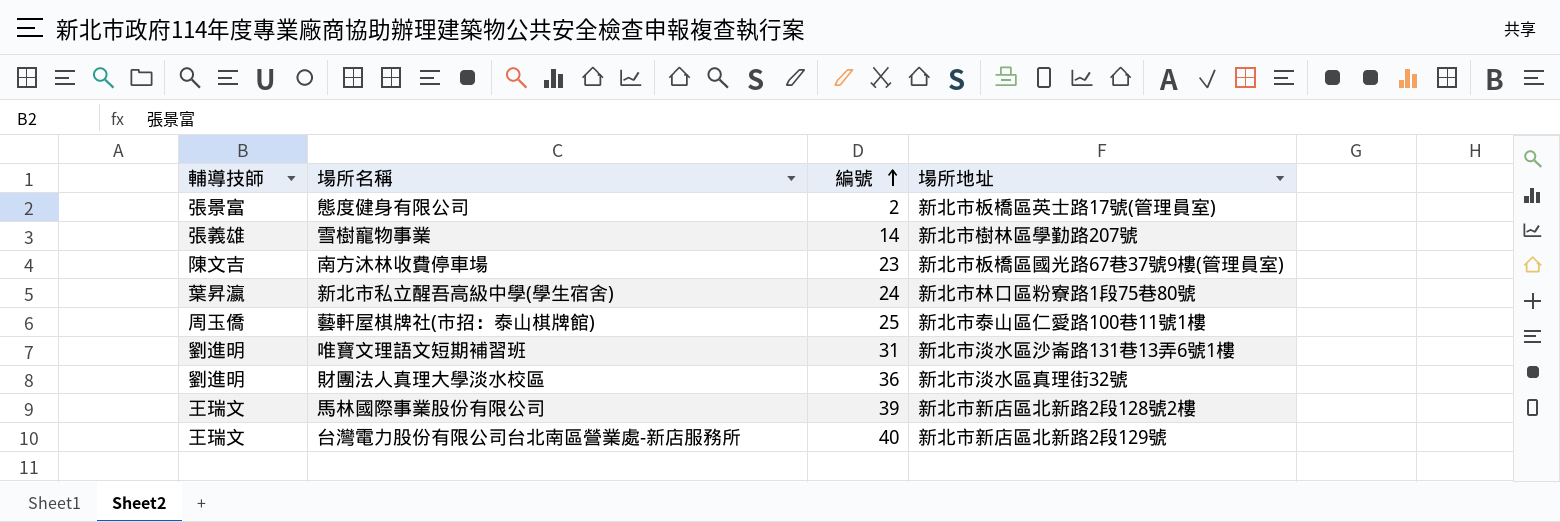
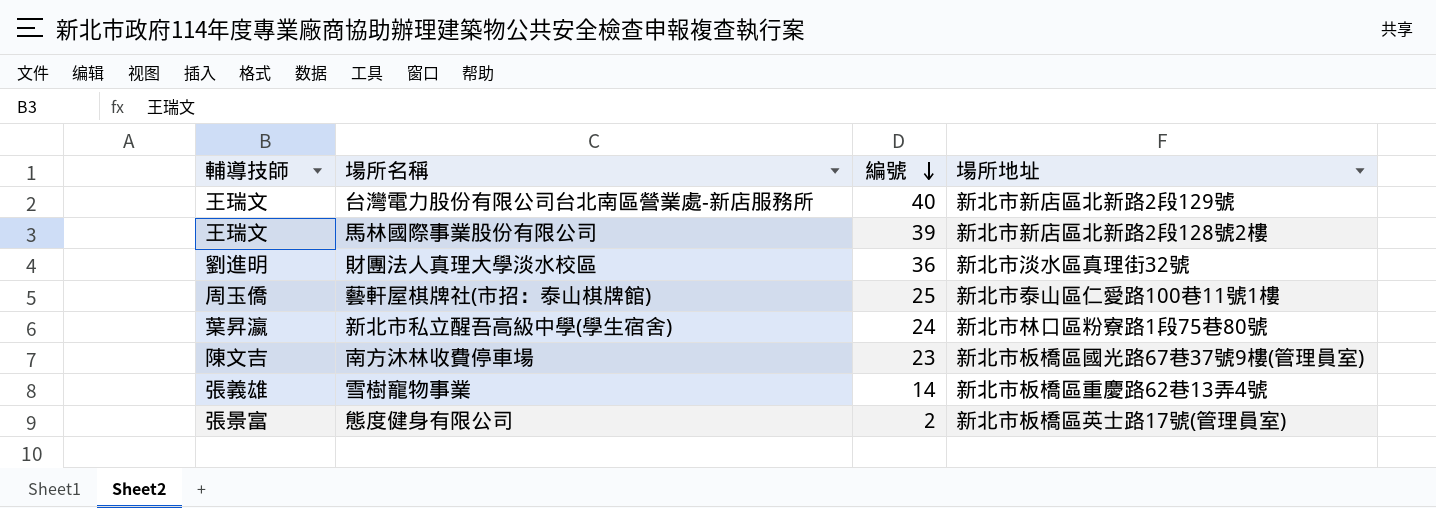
row order: 編號 ascending -> 編號 descending
row 唯寶文理語文短期補習班: 劉進明 | 31 | 新北市淡水區沙崙路131巷13弄6號1樓 -> none
雪樹寵物事業 | 場所地址: 新北市樹林區學勤路207號 -> 新北市板橋區重慶路62巷13弄4號

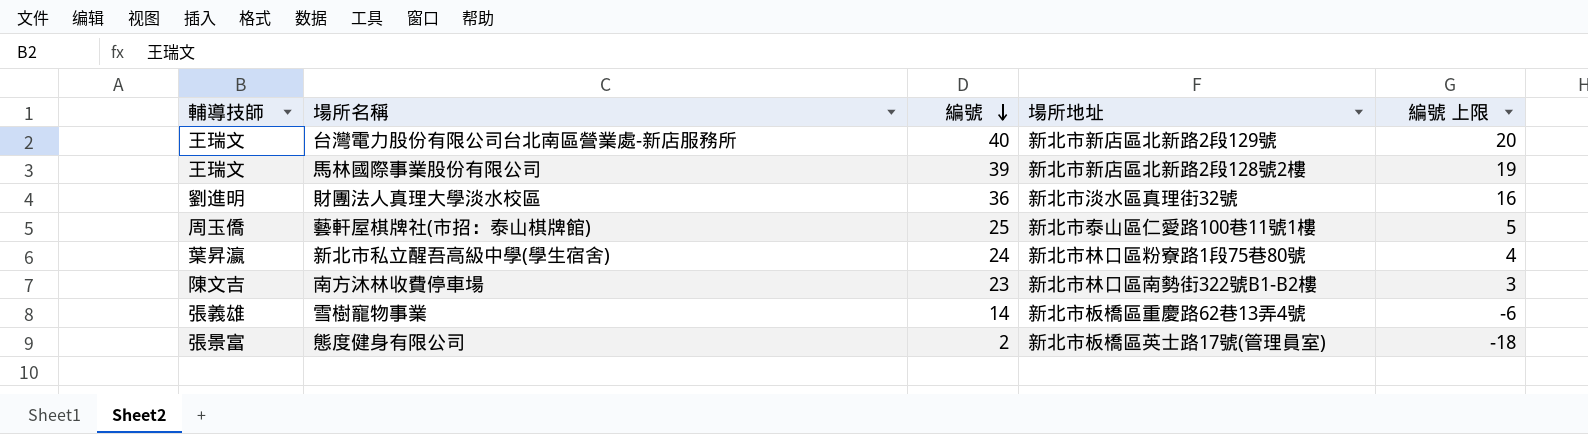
column 編號 上限 | formula: none -> [編號] - 20
南方沐林收費停車場 | 場所地址: 新北市板橋區國光路67巷37號9樓(管理員室) -> 新北市林口區南勢街322號B1-B2樓

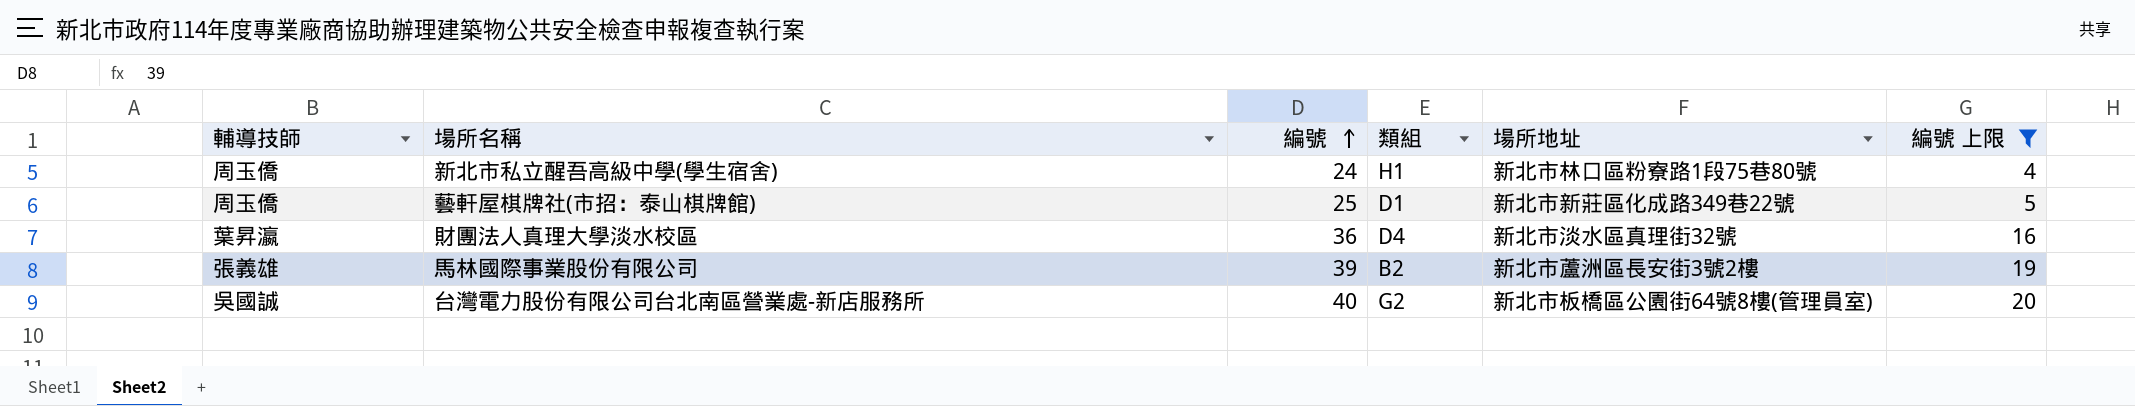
filter: none -> 編號 上限 >= 4
row order: 編號 descending -> 編號 ascending
column 類組 | position: none -> 4
新北市私立醒吾高級中學(學生宿舍) | 輔導技師: 葉昇瀛 -> 周玉僑
藝軒屋棋牌社(市招：泰山棋牌館) | 場所地址: 新北市泰山區仁愛路100巷11號1樓 -> 新北市新莊區化成路349巷22號
財團法人真理大學淡水校區 | 輔導技師: 劉進明 -> 葉昇瀛
馬林國際事業股份有限公司 | 輔導技師: 王瑞文 -> 張義雄
馬林國際事業股份有限公司 | 場所地址: 新北市新店區北新路2段128號2樓 -> 新北市蘆洲區長安街3號2樓
台灣電力股份有限公司台北南區營業處-新店服務所 | 輔導技師: 王瑞文 -> 吳國誠
台灣電力股份有限公司台北南區營業處-新店服務所 | 場所地址: 新北市新店區北新路2段129號 -> 新北市板橋區公園街64號8樓(管理員室)

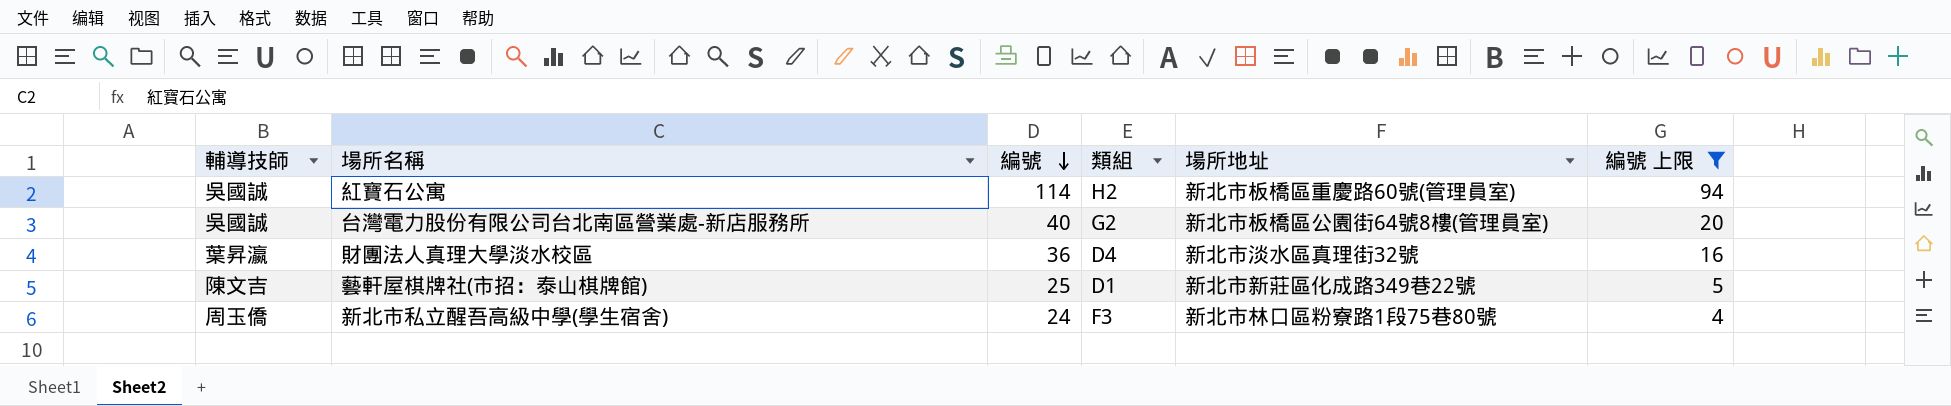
row order: 編號 ascending -> 編號 descending
row 馬林國際事業股份有限公司: 張義雄 | 39 | B2 | 新北市蘆洲區長安街3號2樓 | 19 -> none
row 紅寶石公寓: none -> 吳國誠 | 114 | H2 | 新北市板橋區重慶路60號(管理員室) | 94
藝軒屋棋牌社(市招：泰山棋牌館) | 輔導技師: 周玉僑 -> 陳文吉
新北市私立醒吾高級中學(學生宿舍) | 類組: H1 -> F3

